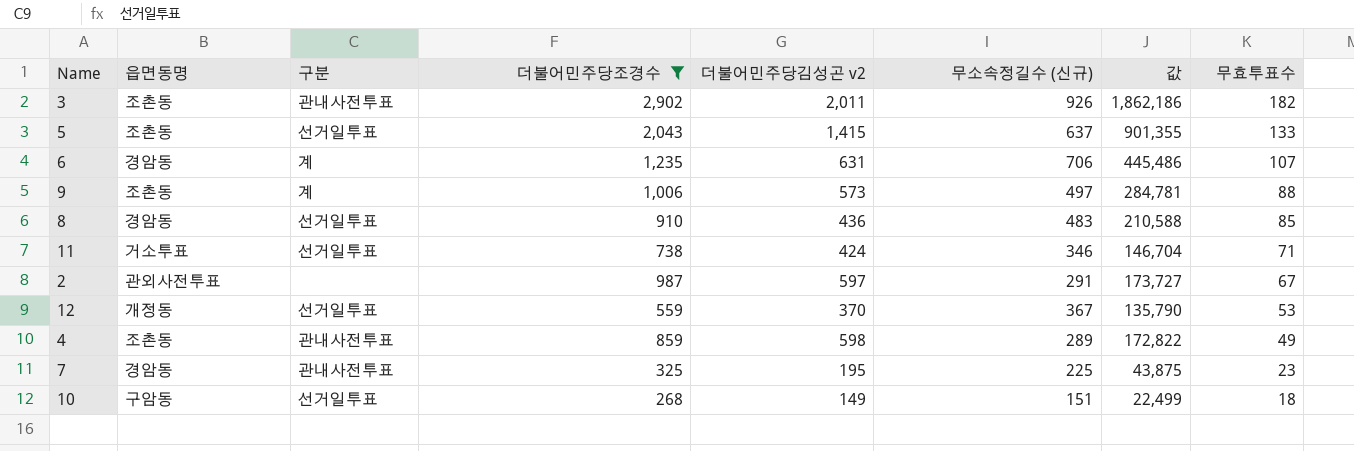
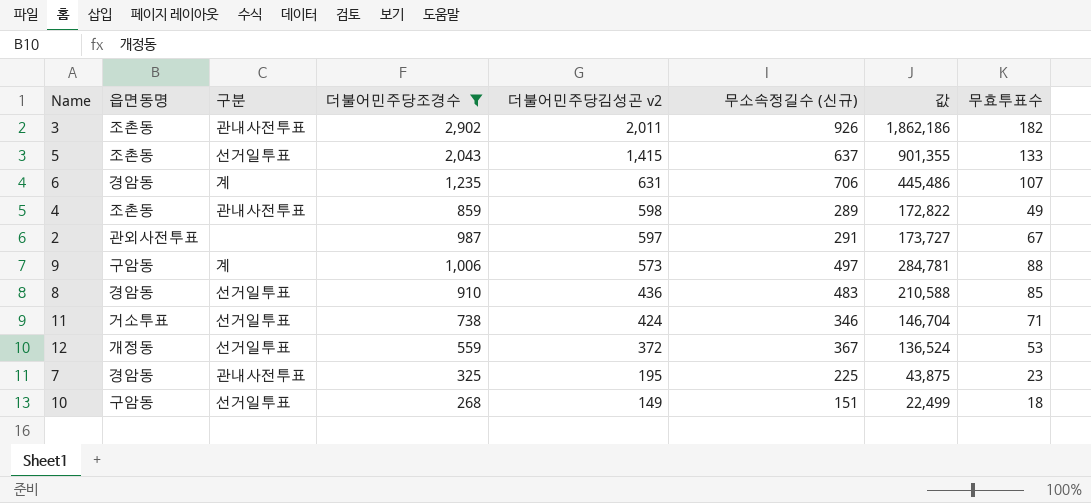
row order: 무효투표수 descending -> 더불어민주당김성곤 v2 descending
9 | 읍면동명: 조촌동 -> 구암동
12 | 더불어민주당김성곤 v2: 370 -> 372
12 | 값: 135,790 -> 136,524

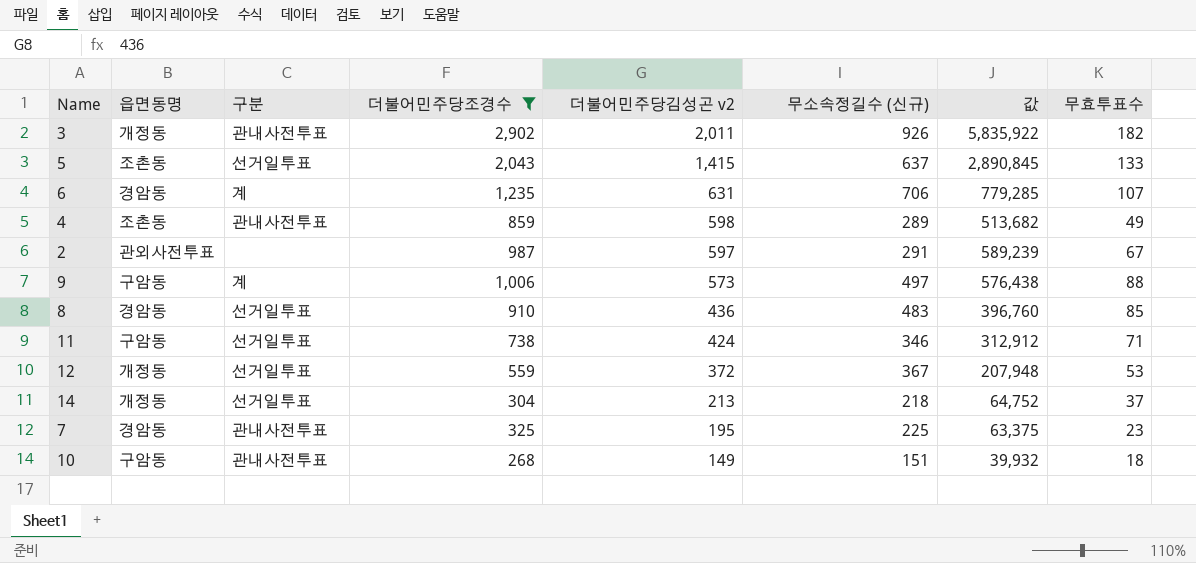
column 값 | formula: [더불어민주당김성곤 v2] * [무소속정길수 (신규)] -> [더불어민주당조경수] * [더불어민주당김성곤 v2]
3 | 읍면동명: 조촌동 -> 개정동
11 | 읍면동명: 거소투표 -> 구암동
row 14: none -> 개정동 | 선거일투표 | 304 | 213 | 218 | 64,752 | 37
10 | 구분: 선거일투표 -> 관내사전투표

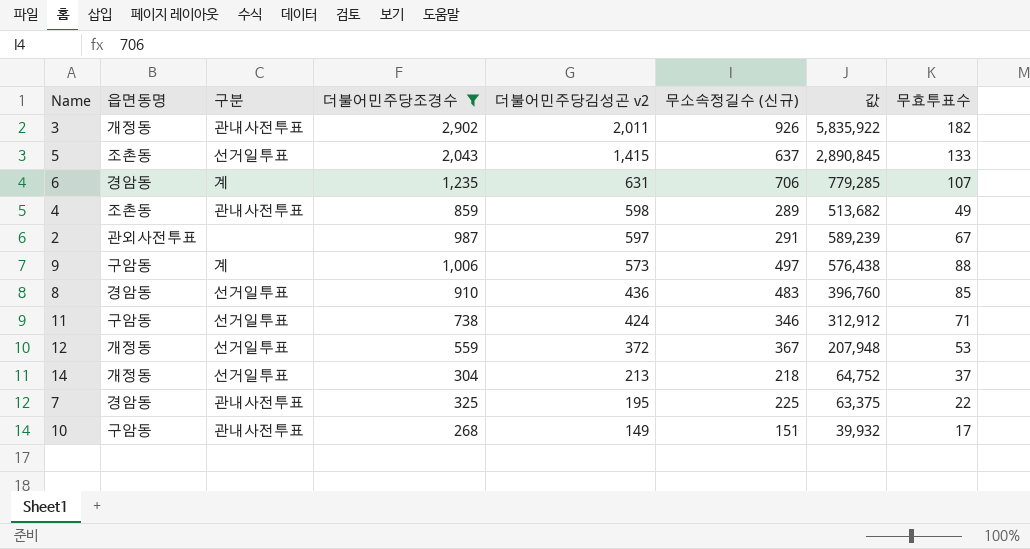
7 | 무효투표수: 23 -> 22
10 | 무효투표수: 18 -> 17

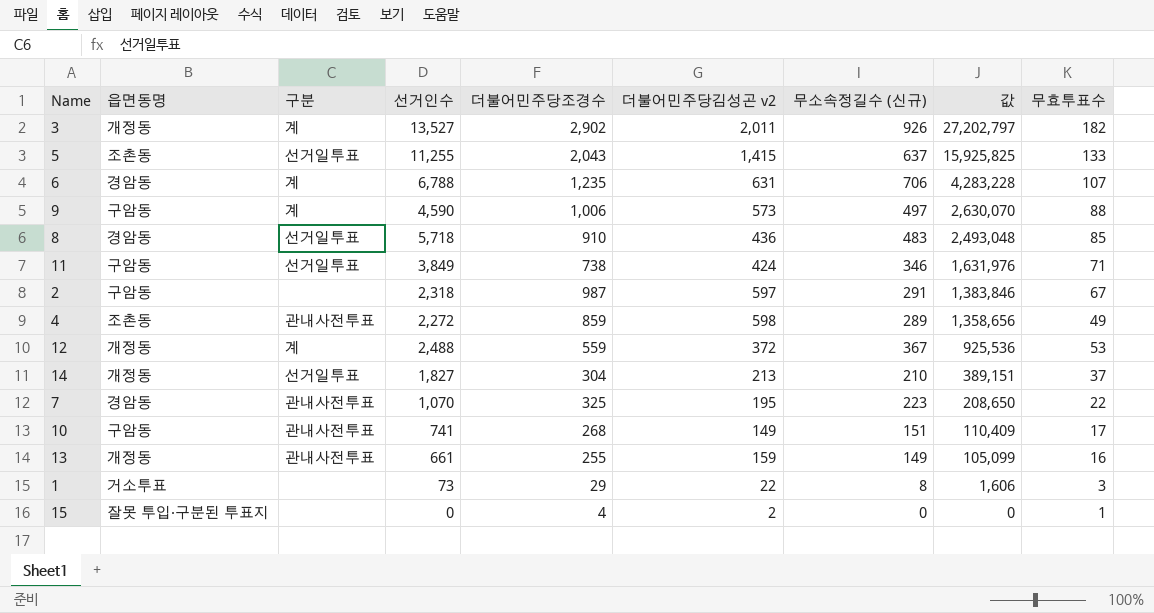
filter: 더불어민주당조경수 >= 268 -> none
row order: 더불어민주당김성곤 v2 descending -> 값 descending
column 선거인수 | position: none -> 4
column 값 | formula: [더불어민주당조경수] * [더불어민주당김성곤 v2] -> [선거인수] * [더불어민주당김성곤 v2]
3 | 구분: 관내사전투표 -> 계
2 | 읍면동명: 관외사전투표 -> 구암동
12 | 구분: 선거일투표 -> 계
14 | 무소속정길수 (신규): 218 -> 210
7 | 무소속정길수 (신규): 225 -> 223

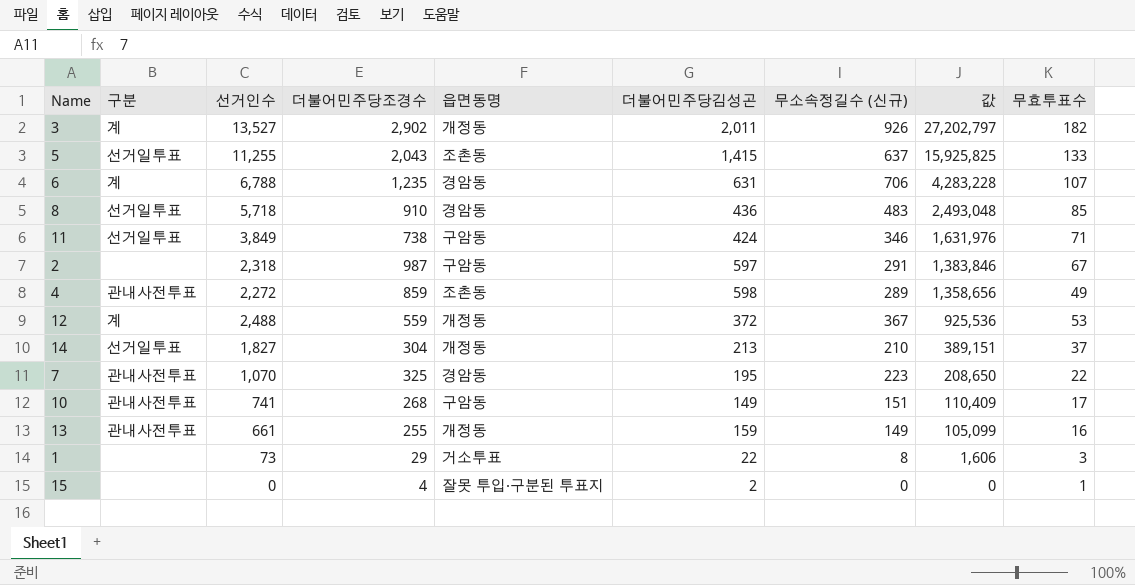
column 읍면동명 | position: 2 -> 5
column name: 더불어민주당김성곤 v2 -> 더불어민주당김성곤
row 9: 구암동 | 계 | 4,590 | 1,006 | 573 | 497 | 2,630,070 | 88 -> none

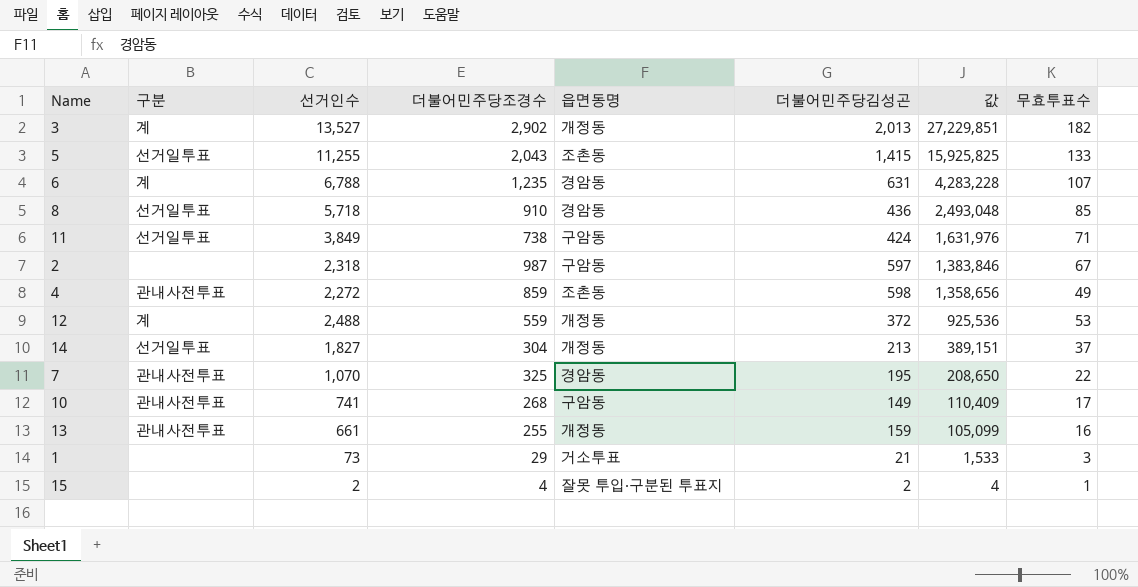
column 무소속정길수 (신규) | position: 7 -> none
3 | 더불어민주당김성곤: 2,011 -> 2,013
3 | 값: 27,202,797 -> 27,229,851
1 | 더불어민주당김성곤: 22 -> 21
1 | 값: 1,606 -> 1,533
15 | 선거인수: 0 -> 2
15 | 값: 0 -> 4

